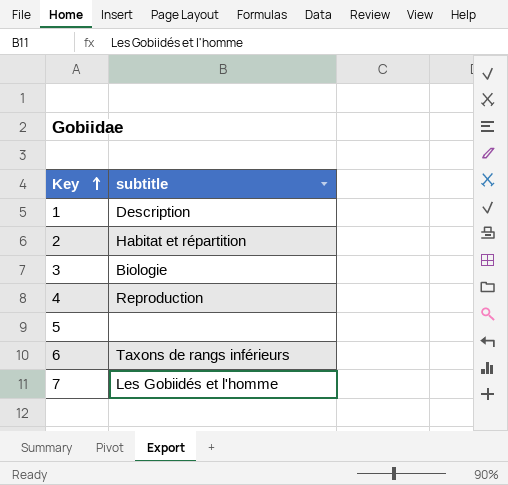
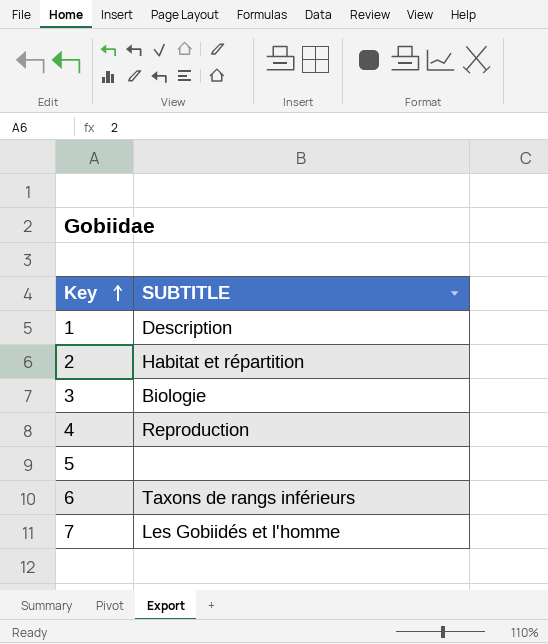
column name: subtitle -> SUBTITLE

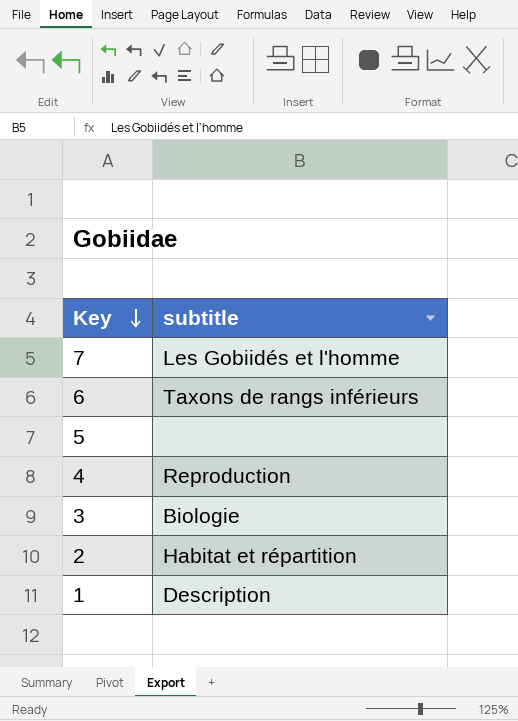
row order: Key ascending -> Key descending
column name: SUBTITLE -> subtitle

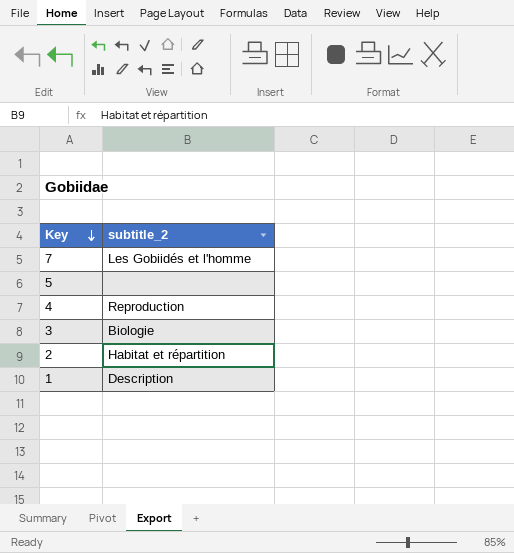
column name: subtitle -> subtitle_2
row 6: Taxons de rangs inférieurs -> none

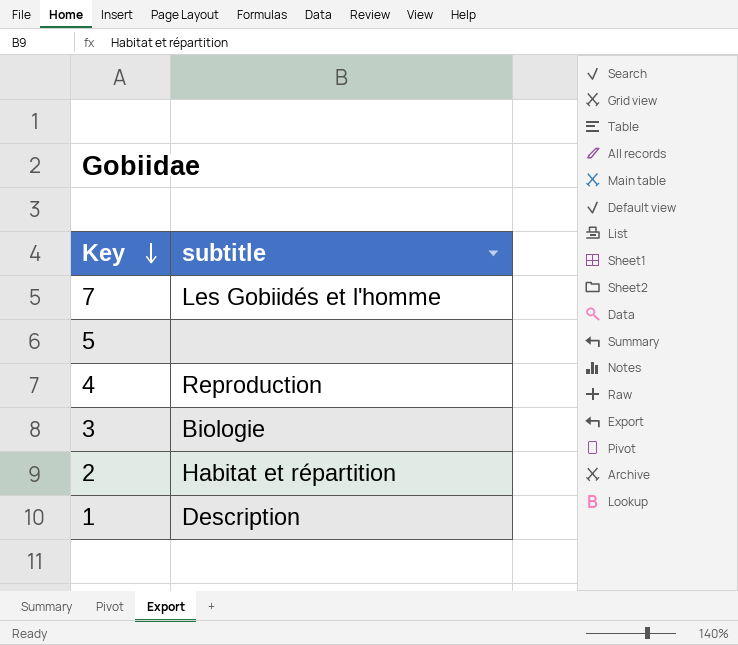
column name: subtitle_2 -> subtitle

